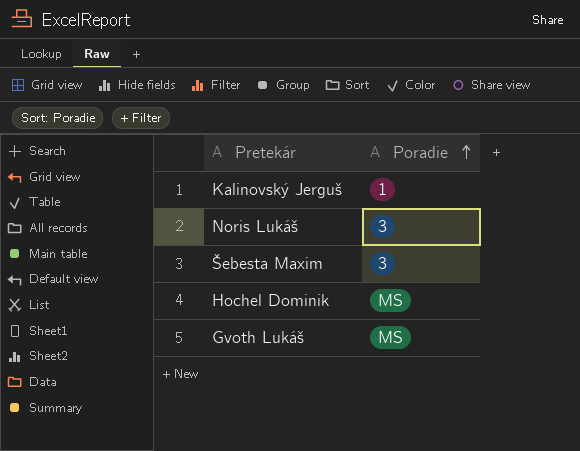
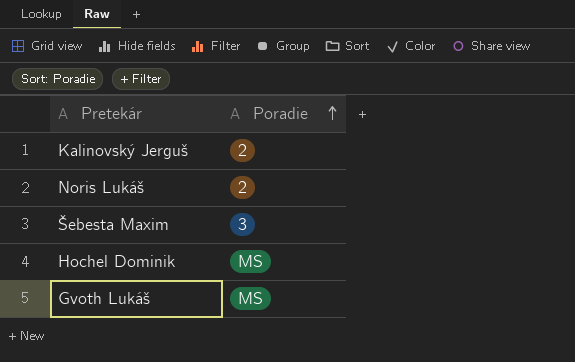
Kalinovský Jerguš | Poradie: 1 -> 2
Noris Lukáš | Poradie: 3 -> 2

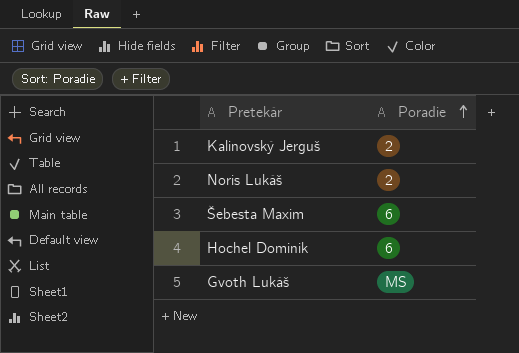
Šebesta Maxim | Poradie: 3 -> 6
Hochel Dominik | Poradie: MS -> 6

